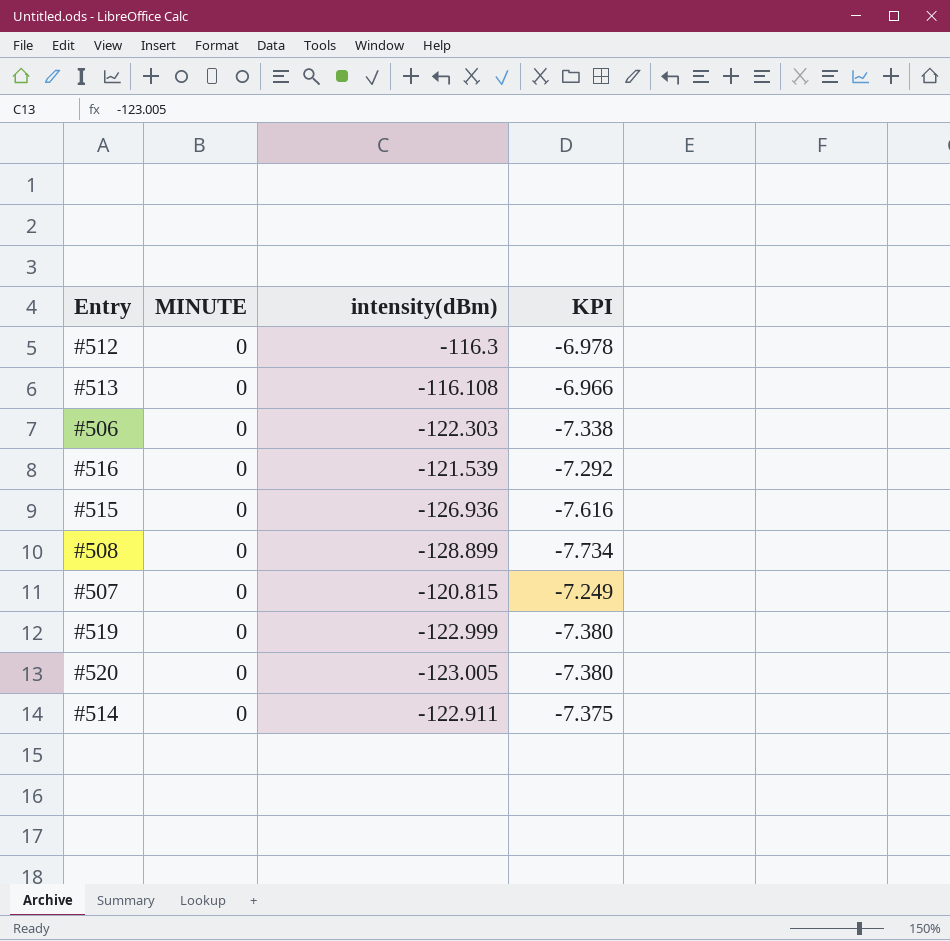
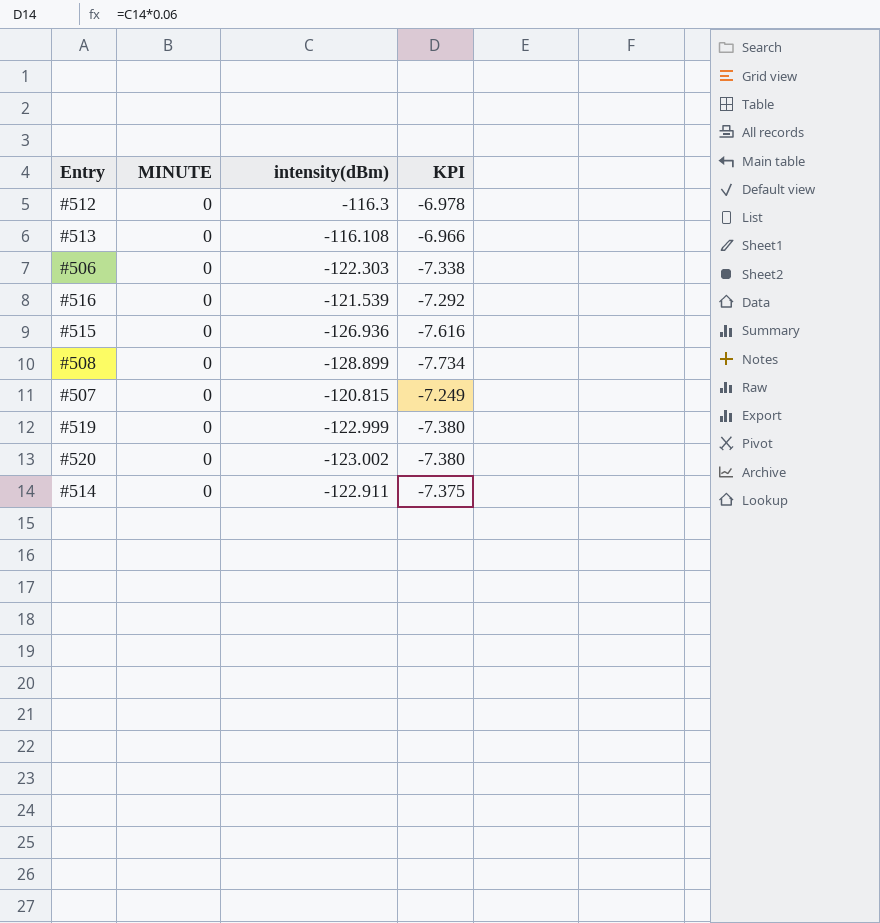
#520 | intensity(dBm): -123.005 -> -123.002

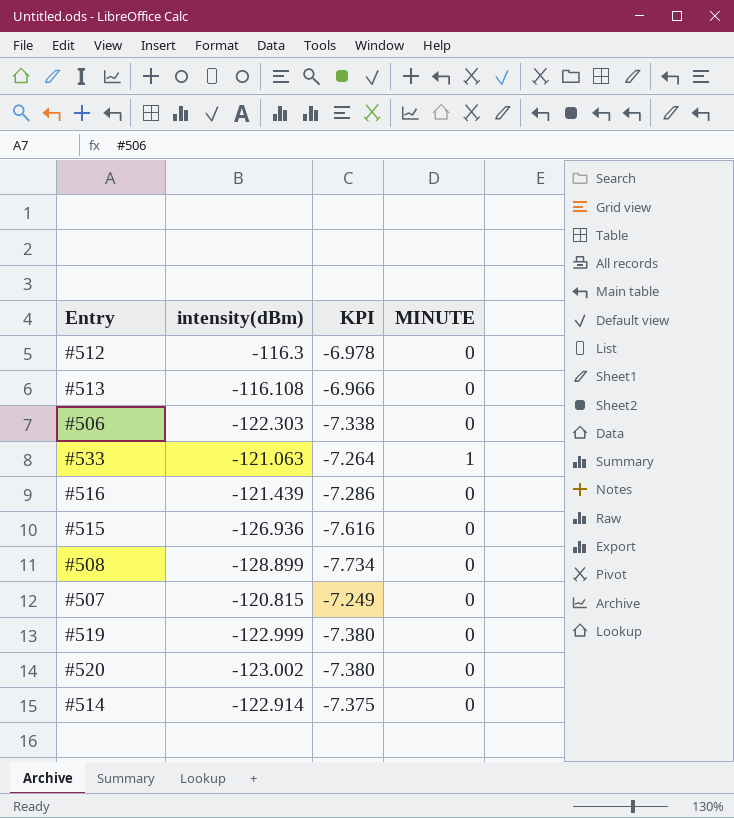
column MINUTE | position: 2 -> 4
row #533: none -> -121.063 | -7.264 | 1
#516 | intensity(dBm): -121.539 -> -121.439
#516 | KPI: -7.292 -> -7.286
#514 | intensity(dBm): -122.911 -> -122.914

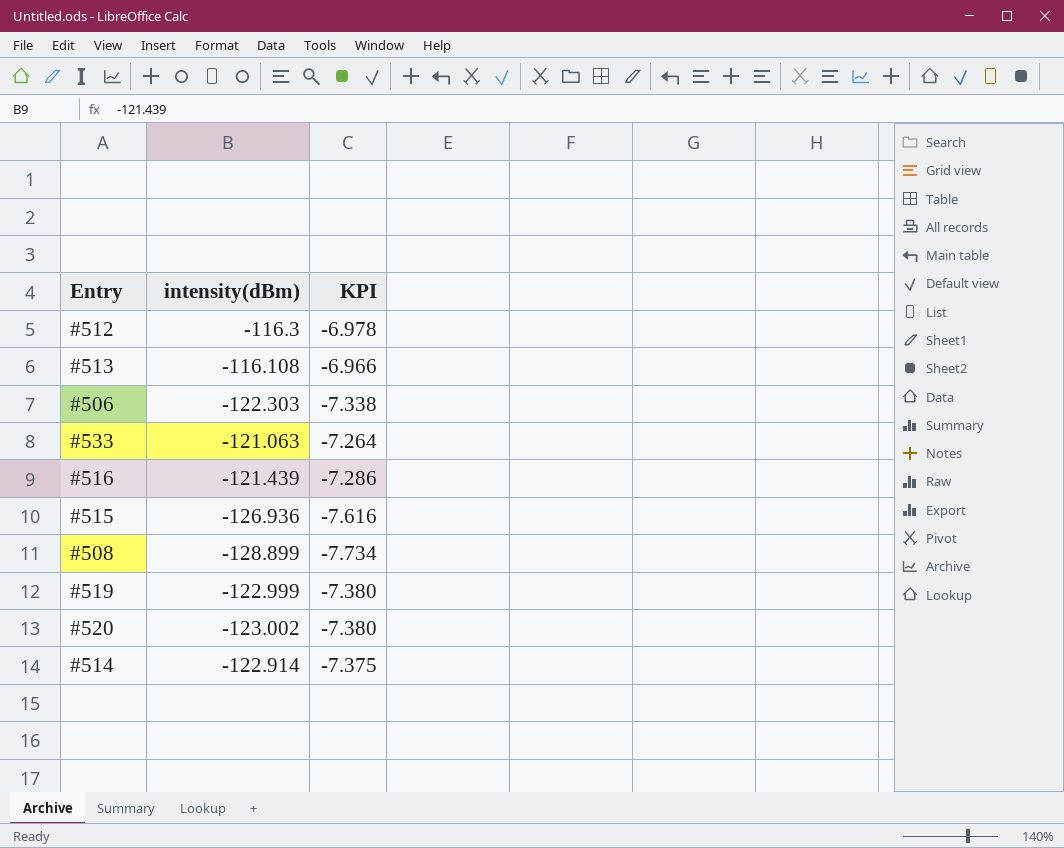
column MINUTE | position: 4 -> none
row #507: -120.815 | -7.249 | 0 -> none

